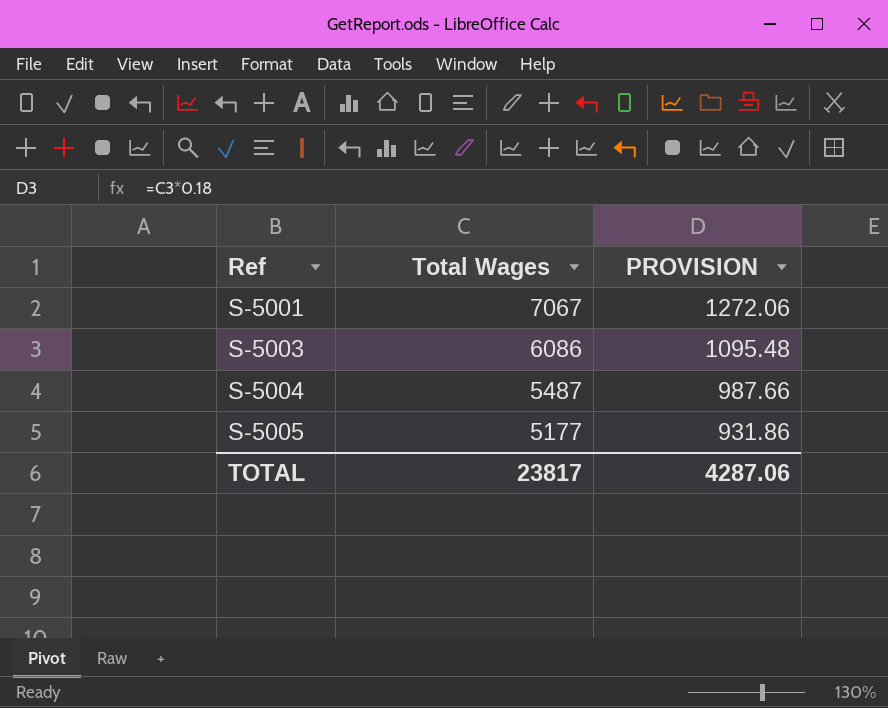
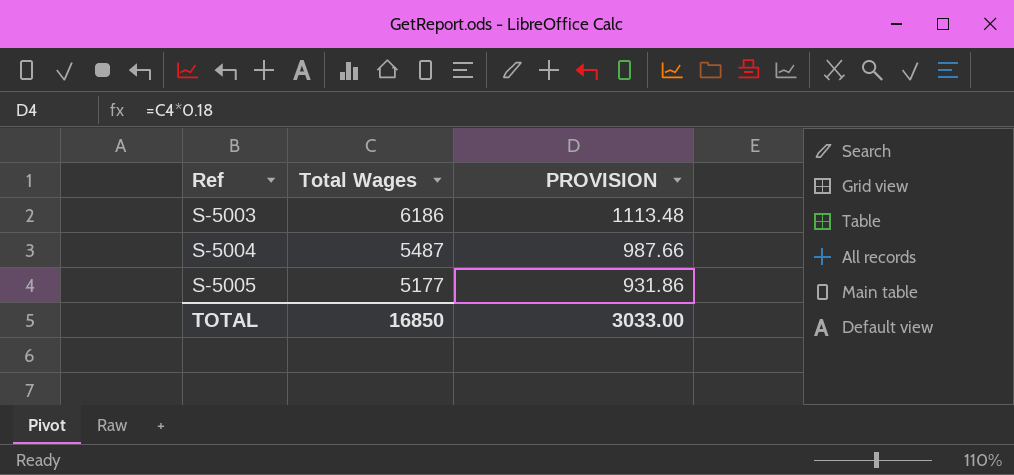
row S-5001: 7067 | 1272.06 -> none
S-5003 | Total Wages: 6086 -> 6186
S-5003 | PROVISION: 1095.48 -> 1113.48
TOTAL | Total Wages: 23817 -> 16850
TOTAL | PROVISION: 4287.06 -> 3033.00

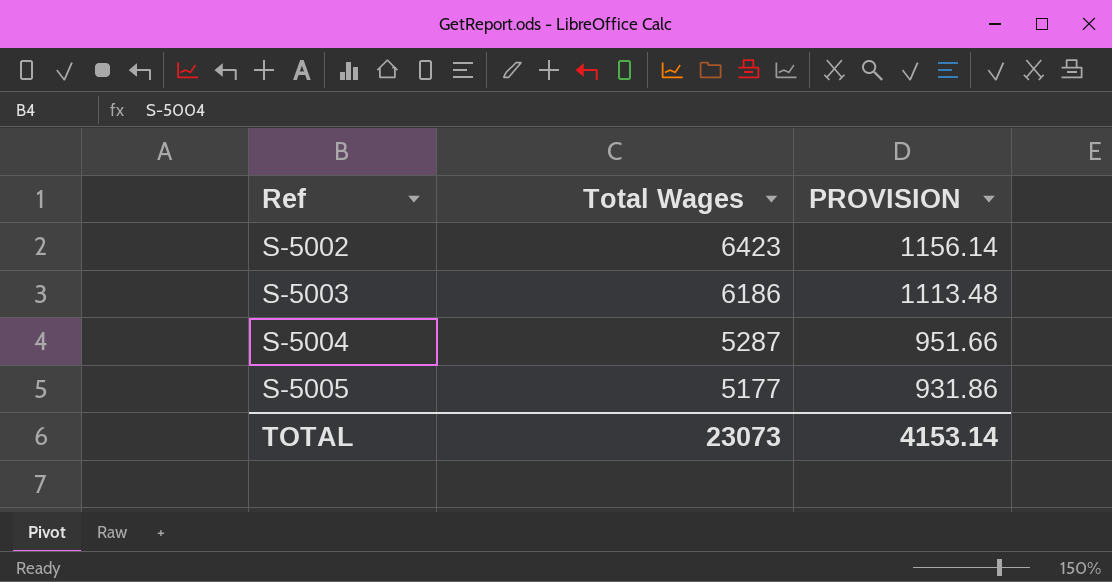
row S-5002: none -> 6423 | 1156.14
S-5004 | Total Wages: 5487 -> 5287
S-5004 | PROVISION: 987.66 -> 951.66
TOTAL | Total Wages: 16850 -> 23073
TOTAL | PROVISION: 3033.00 -> 4153.14

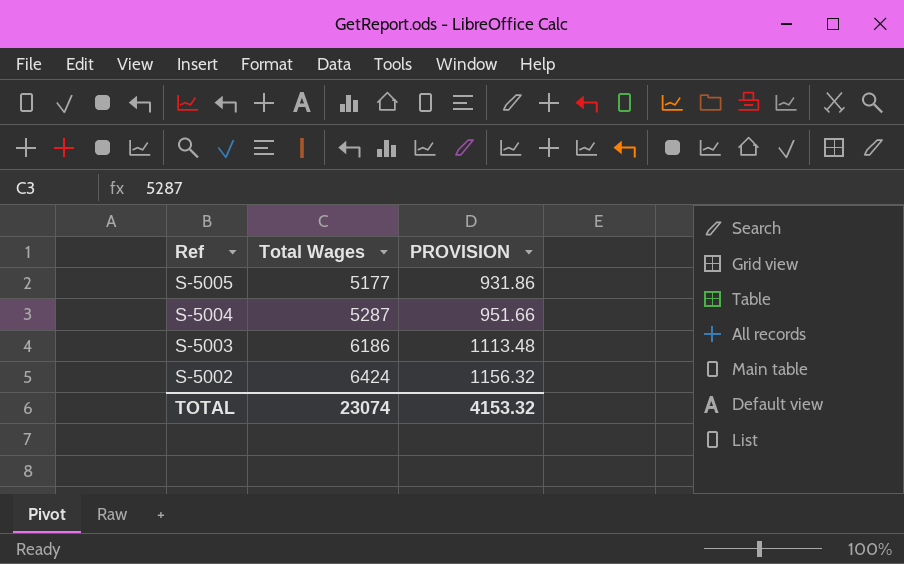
row order: Ref ascending -> Ref descending
S-5002 | Total Wages: 6423 -> 6424
S-5002 | PROVISION: 1156.14 -> 1156.32
TOTAL | Total Wages: 23073 -> 23074
TOTAL | PROVISION: 4153.14 -> 4153.32

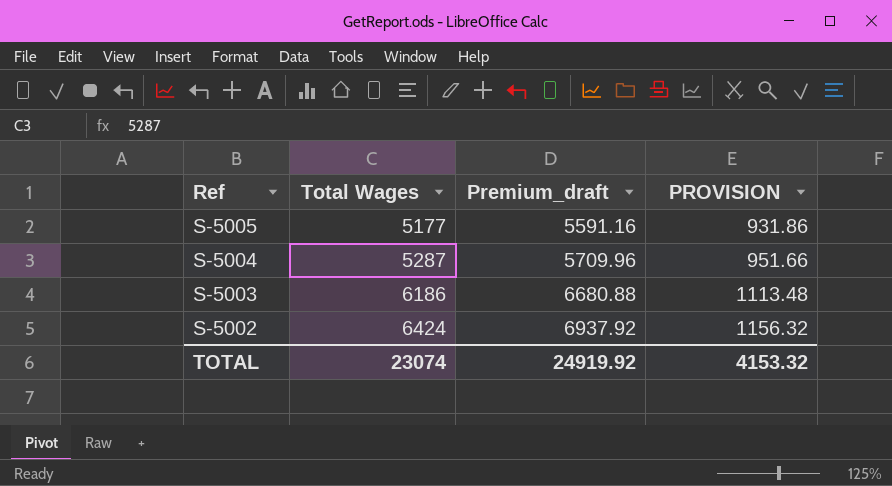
column Premium_draft | formula: none -> [Total Wages] * 1.08

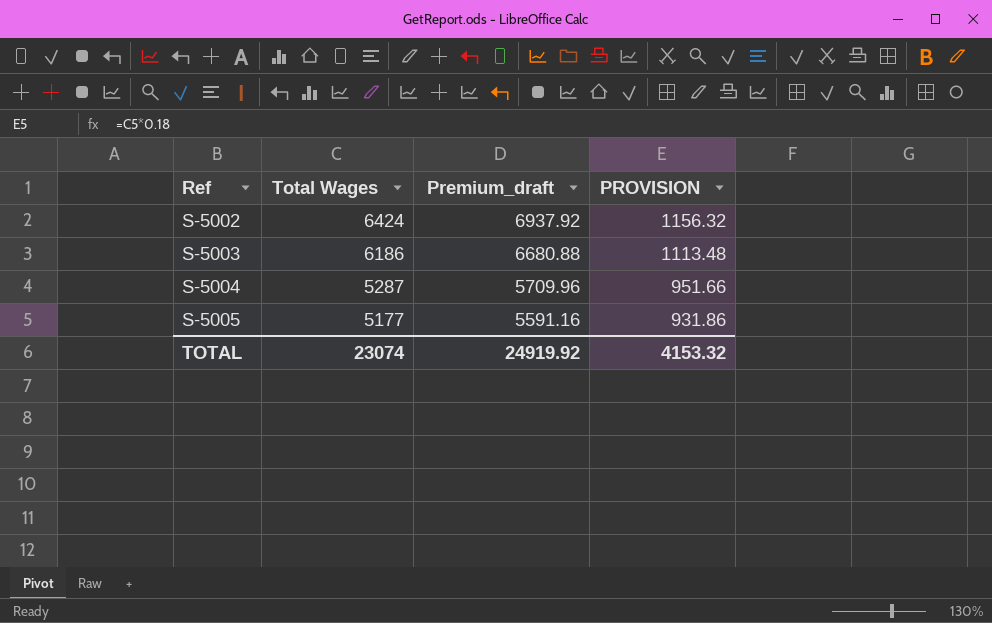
row order: Ref descending -> Ref ascending

